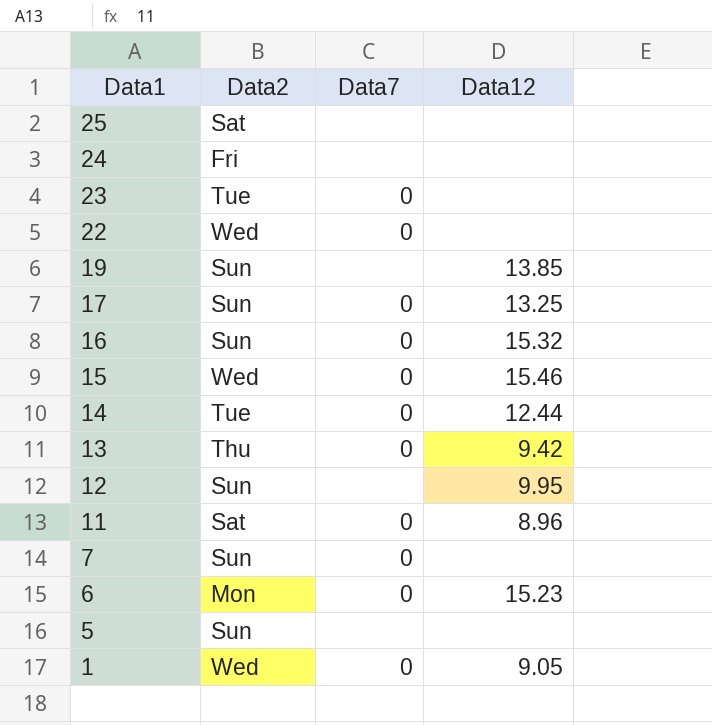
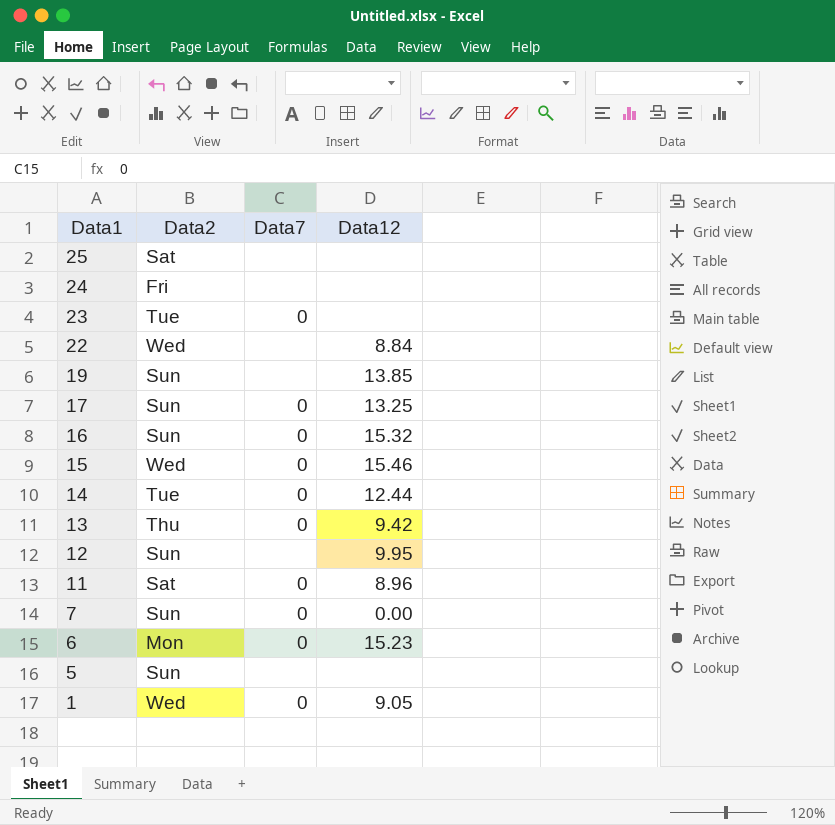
22 | Data7: 0 -> none
22 | Data12: none -> 8.84
7 | Data12: none -> 0.00

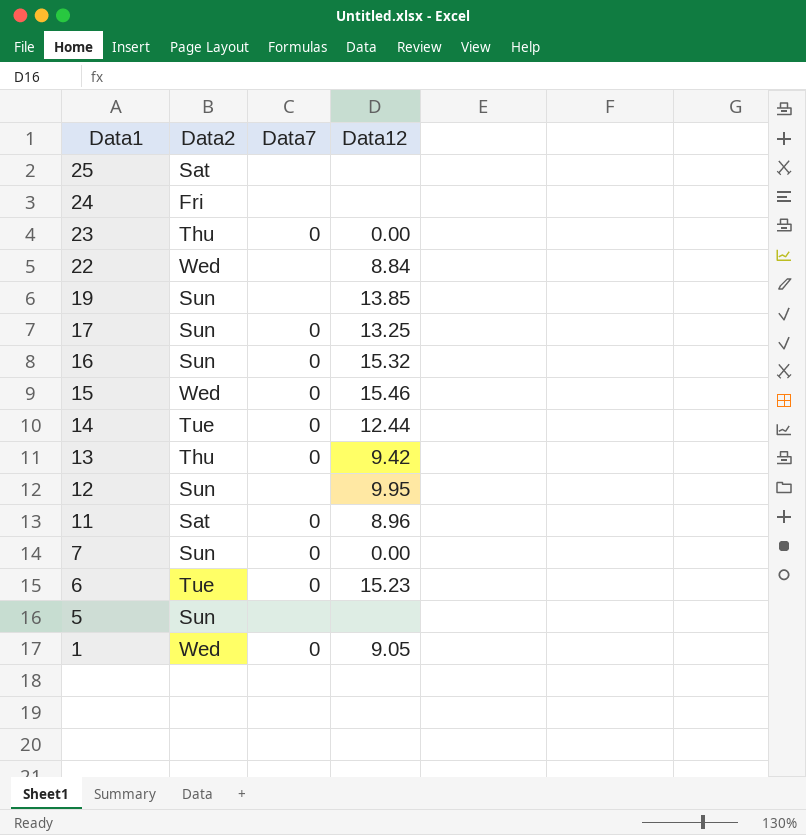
23 | Data2: Tue -> Thu
23 | Data12: none -> 0.00
6 | Data2: Mon -> Tue

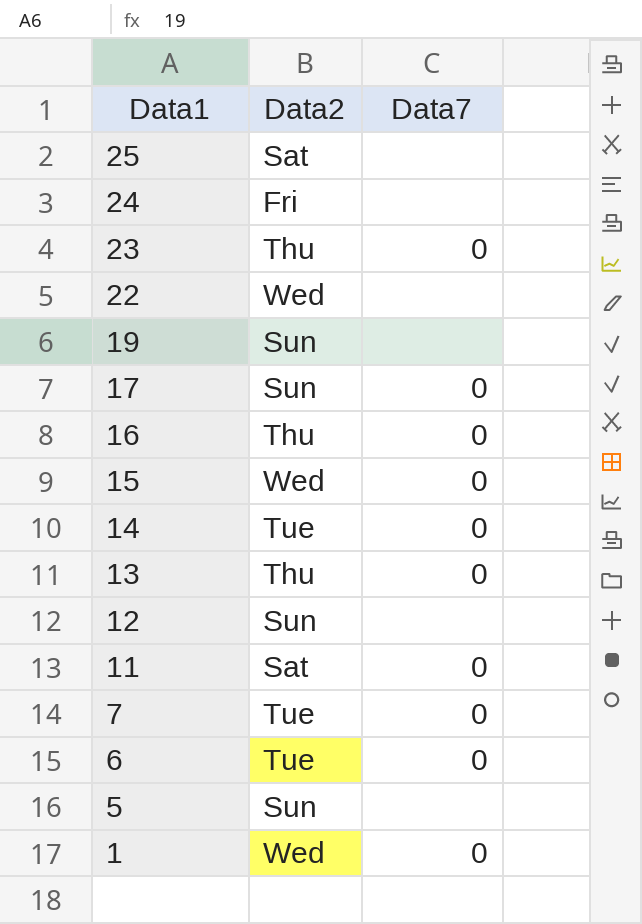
column Data12 | position: 4 -> none
16 | Data2: Sun -> Thu
7 | Data2: Sun -> Tue

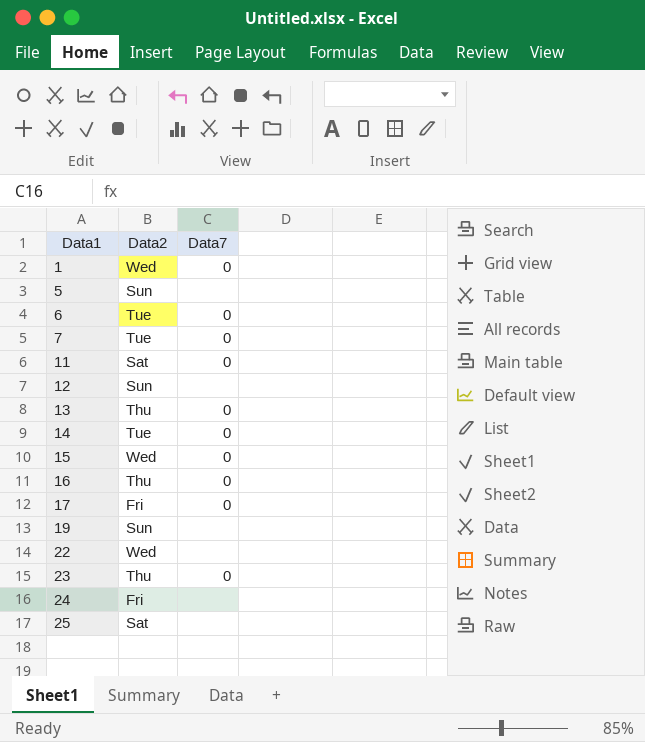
row order: Data1 descending -> Data1 ascending
17 | Data2: Sun -> Fri

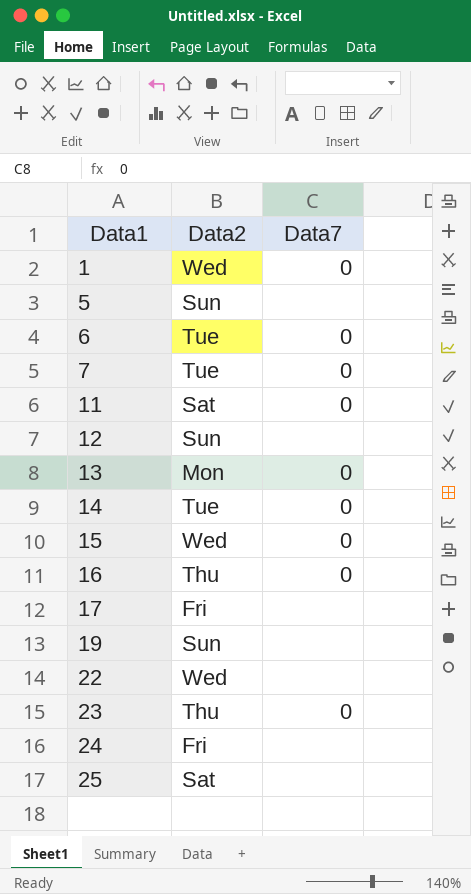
13 | Data2: Thu -> Mon
17 | Data7: 0 -> none

